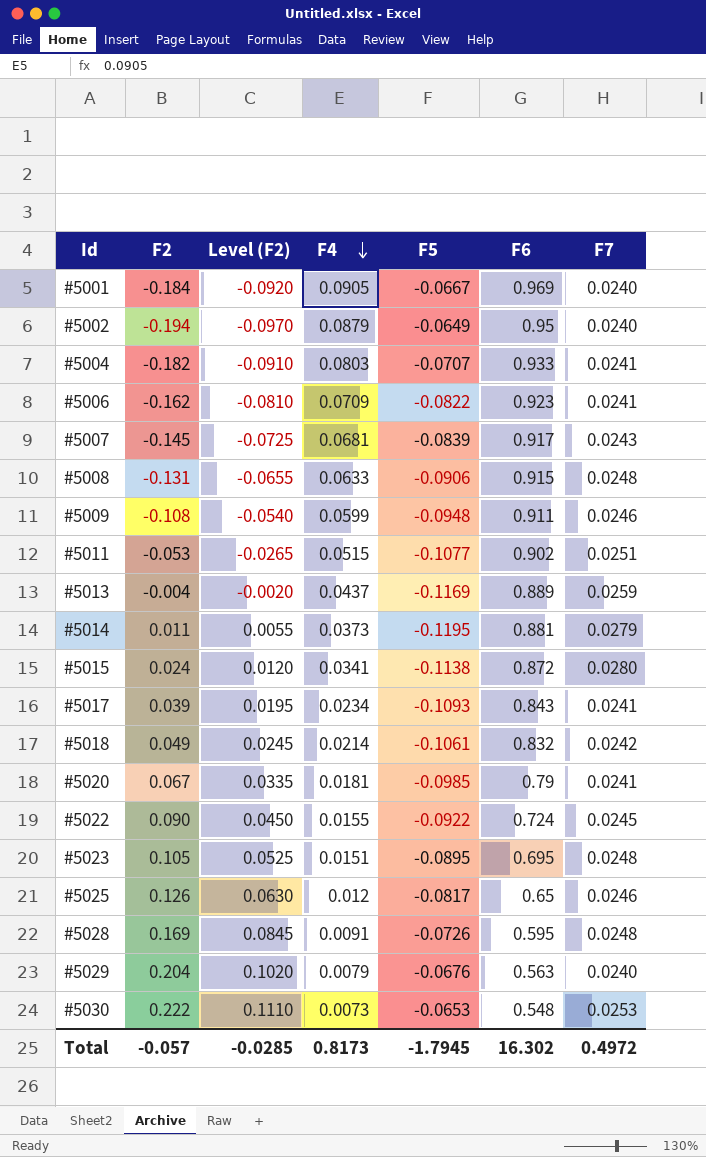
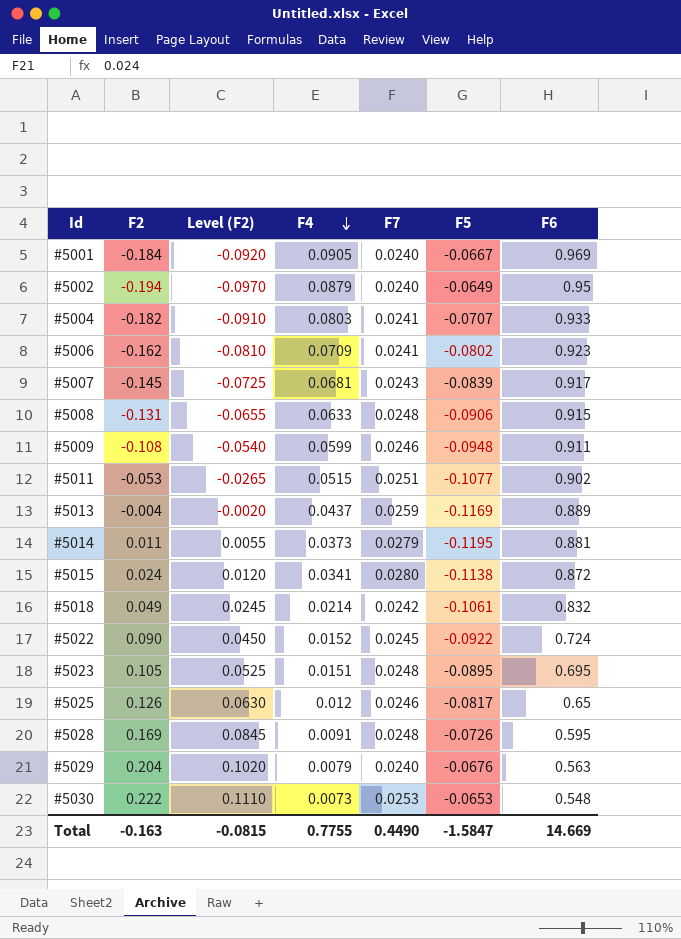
column F7 | position: 7 -> 5
row #5017: 0.039 | 0.0195 | 0.0234 | -0.1093 | 0.843 | 0.0241 -> none
row #5020: 0.067 | 0.0335 | 0.0181 | -0.0985 | 0.79 | 0.0241 -> none
#5006 | F5: -0.0822 -> -0.0802
#5022 | F4: 0.0155 -> 0.0152
Total | F2: -0.057 -> -0.163
Total | Level (F2): -0.0285 -> -0.0815
Total | F4: 0.8173 -> 0.7755
Total | F7: 0.4972 -> 0.4490
Total | F5: -1.7945 -> -1.5847
Total | F6: 16.302 -> 14.669

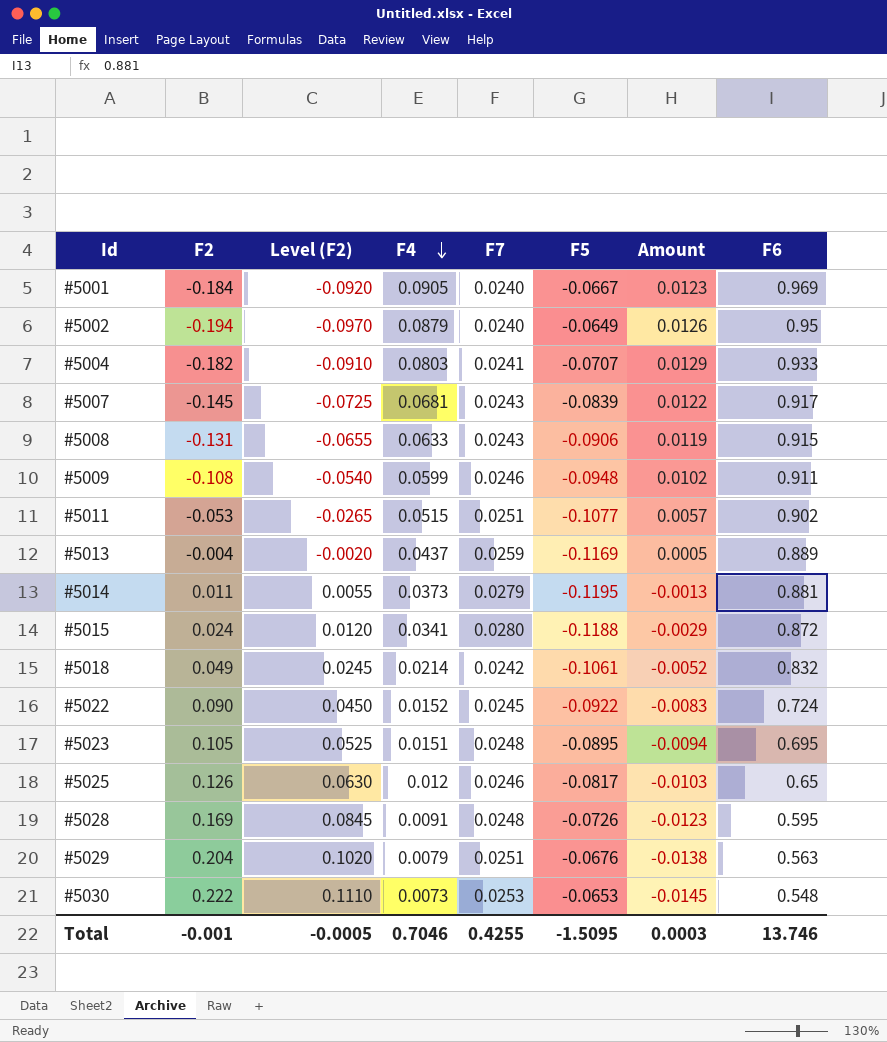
column Amount | formula: none -> [F2] * [F5]
row #5006: -0.162 | -0.0810 | 0.0709 | 0.0241 | -0.0802 | 0.923 -> none
#5008 | F7: 0.0248 -> 0.0243
#5015 | F5: -0.1138 -> -0.1188
#5029 | F7: 0.0240 -> 0.0251
Total | F2: -0.163 -> -0.001
Total | Level (F2): -0.0815 -> -0.0005
Total | F4: 0.7755 -> 0.7046
Total | F7: 0.4490 -> 0.4255
Total | F5: -1.5847 -> -1.5095
Total | F6: 14.669 -> 13.746

